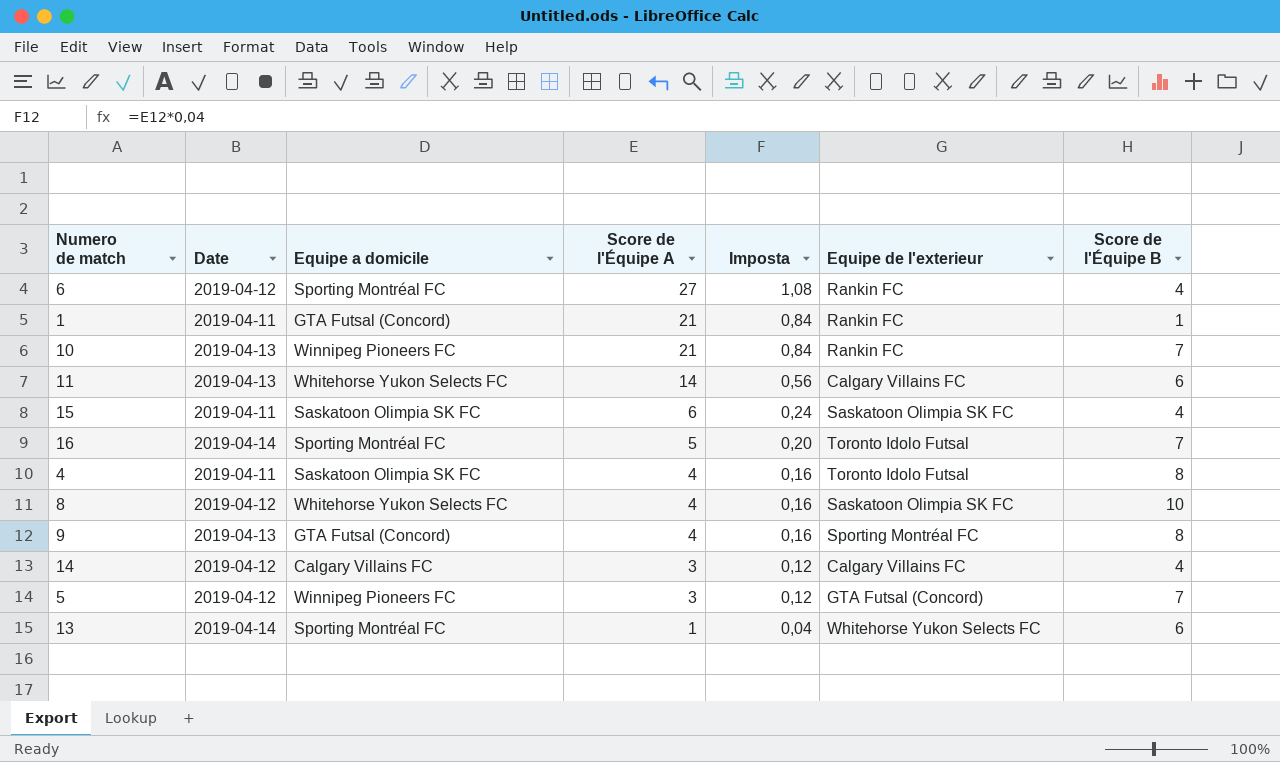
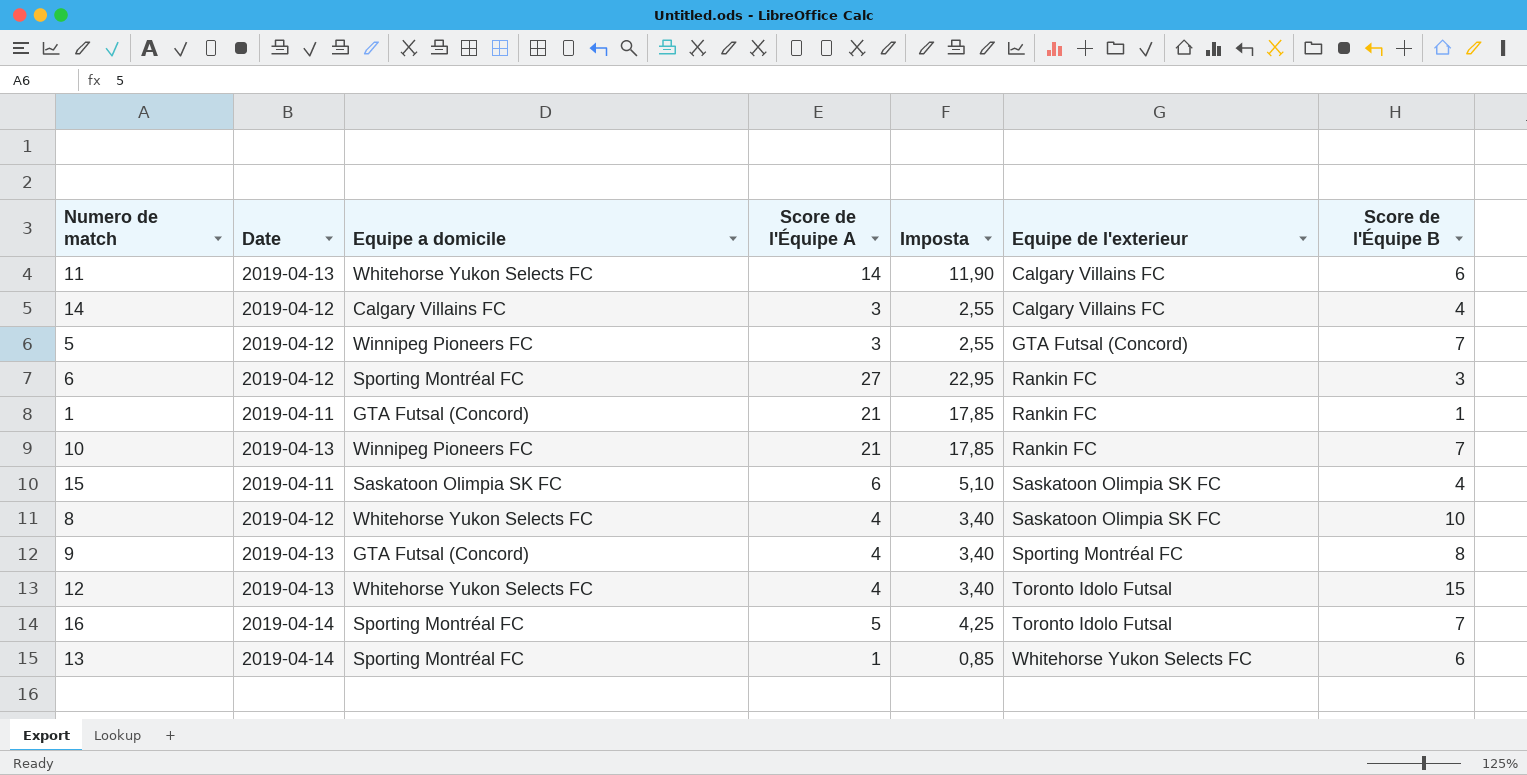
row order: Score de l'Équipe A descending -> Equipe de l'exterieur ascending
column Imposta | formula: [Score de l'Équipe A] * 0,04 -> [Score de l'Équipe A] * 0,85
row 4: 2019-04-11 | Saskatoon Olimpia SK FC | 4 | 0,16 | Toronto Idolo Futsal | 8 -> none
6 | Score de l'Équipe B: 4 -> 3
row 12: none -> 2019-04-13 | Whitehorse Yukon Selects FC | 4 | 3,40 | Toronto Idolo Futsal | 15

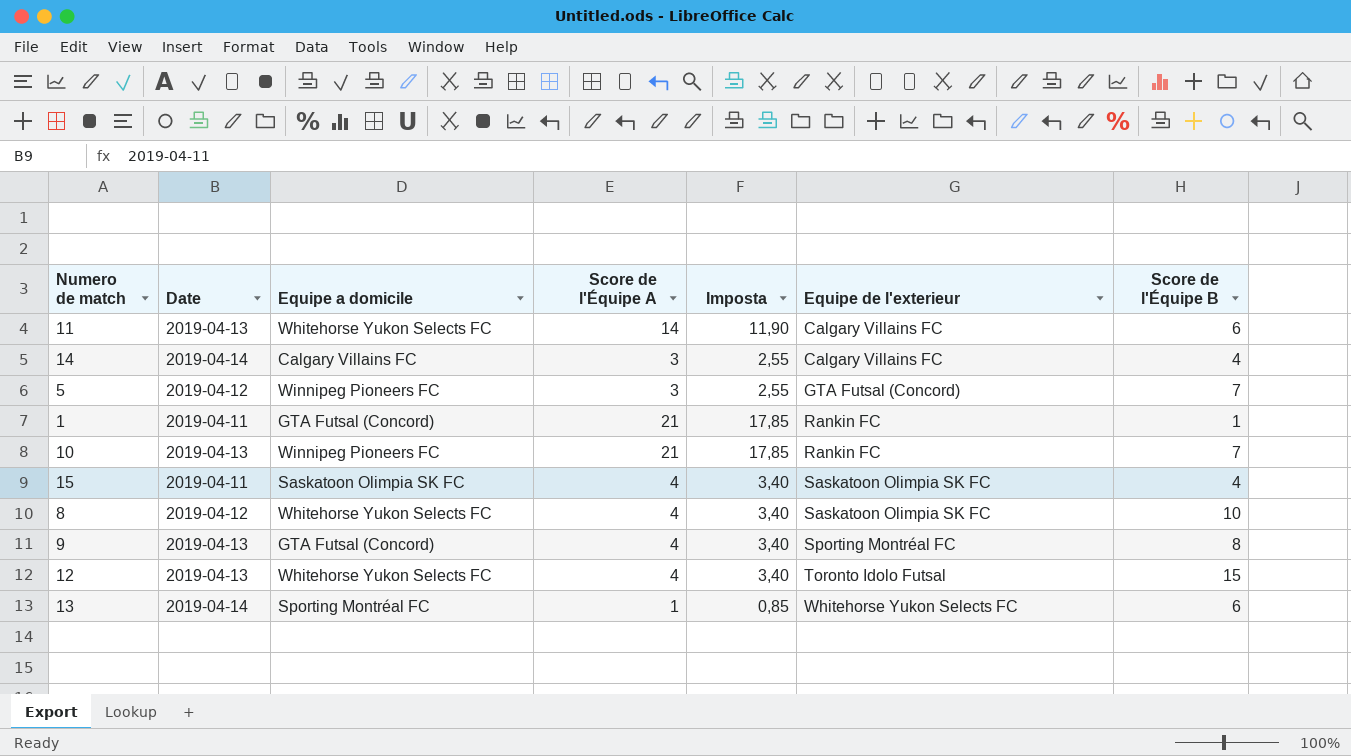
row 6: 2019-04-12 | Sporting Montréal FC | 27 | 22,95 | Rankin FC | 3 -> none
row 16: 2019-04-14 | Sporting Montréal FC | 5 | 4,25 | Toronto Idolo Futsal | 7 -> none
14 | Date: 2019-04-12 -> 2019-04-14
15 | Score de l'Équipe A: 6 -> 4
15 | Imposta: 5,10 -> 3,40

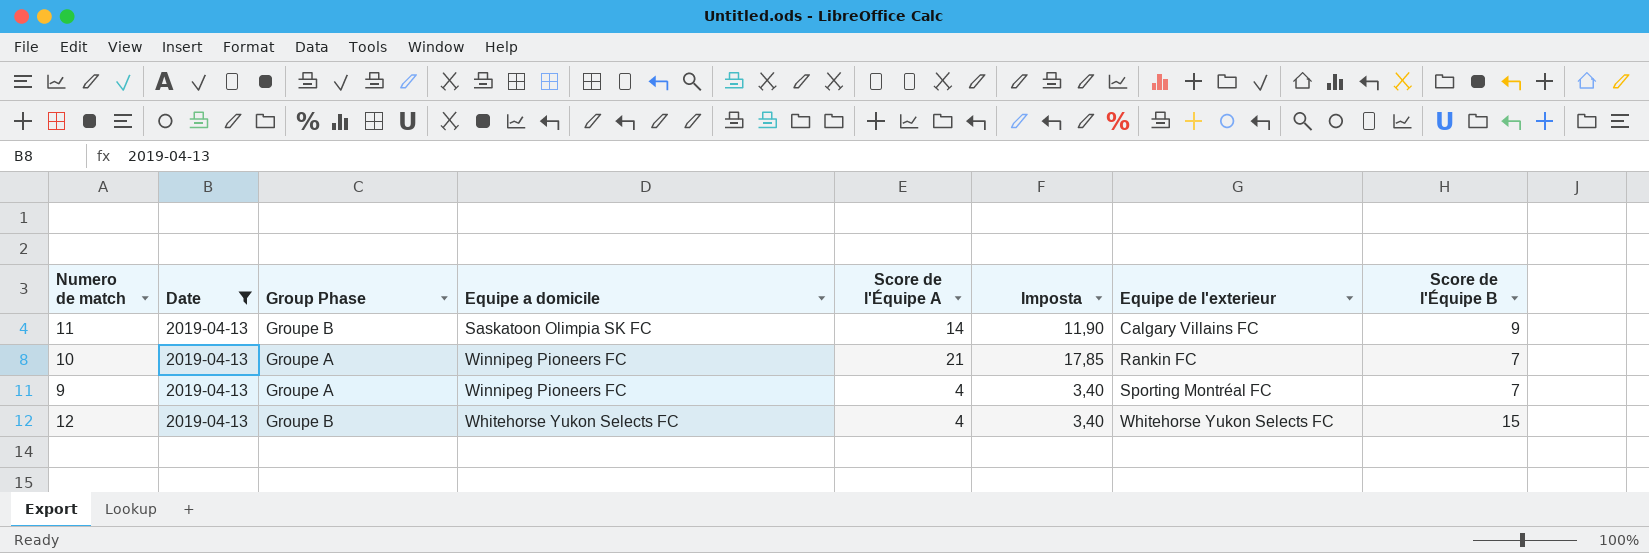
filter: none -> Date = 2019-04-13
column Group Phase | position: none -> 3
11 | Equipe a domicile: Whitehorse Yukon Selects FC -> Saskatoon Olimpia SK FC
11 | Score de l'Équipe B: 6 -> 9
9 | Equipe a domicile: GTA Futsal (Concord) -> Winnipeg Pioneers FC
9 | Score de l'Équipe B: 8 -> 7
12 | Equipe de l'exterieur: Toronto Idolo Futsal -> Whitehorse Yukon Selects FC

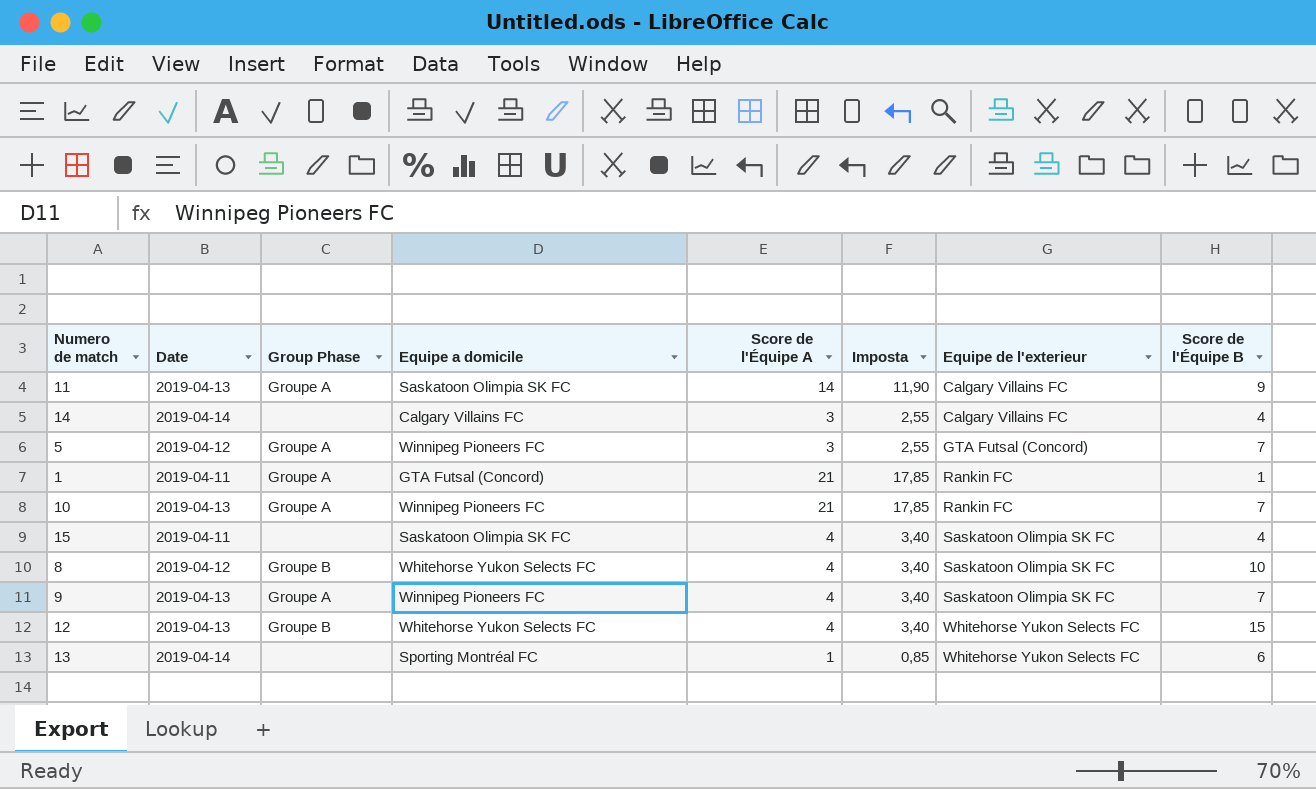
filter: Date = 2019-04-13 -> none
11 | Group Phase: Groupe B -> Groupe A
9 | Equipe de l'exterieur: Sporting Montréal FC -> Saskatoon Olimpia SK FC

